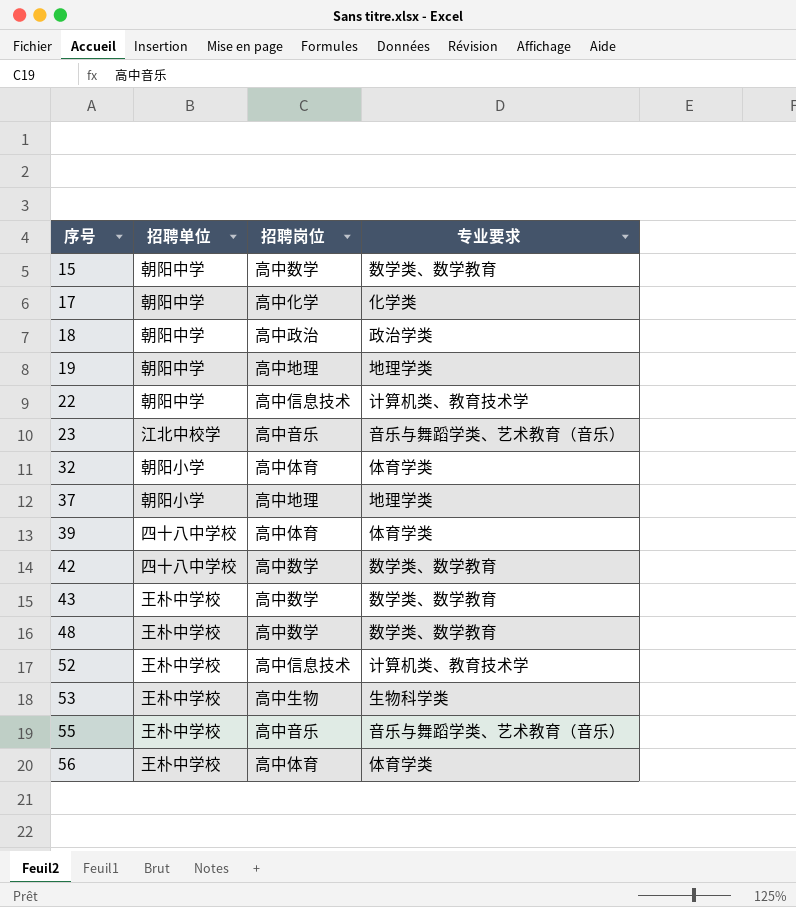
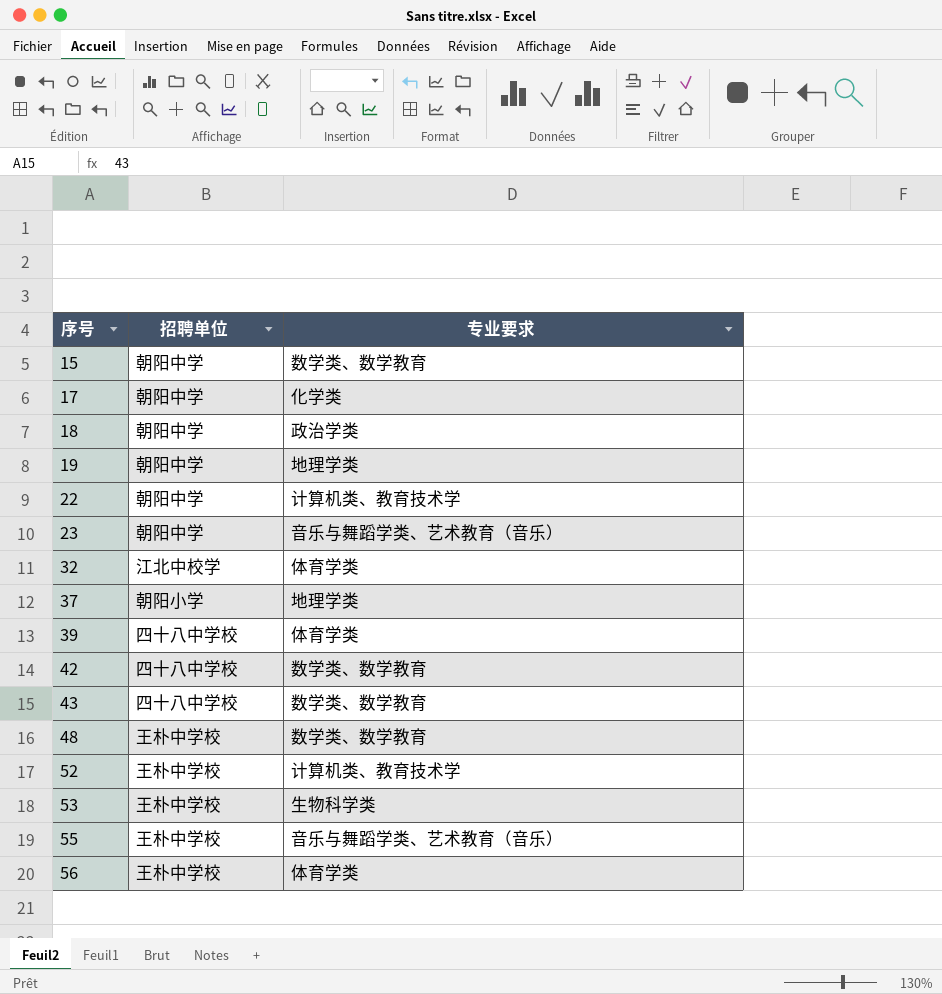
column 招聘岗位 | position: 3 -> none
23 | 招聘单位: 江北中校学 -> 朝阳中学
32 | 招聘单位: 朝阳小学 -> 江北中校学
43 | 招聘单位: 王朴中学校 -> 四十八中学校

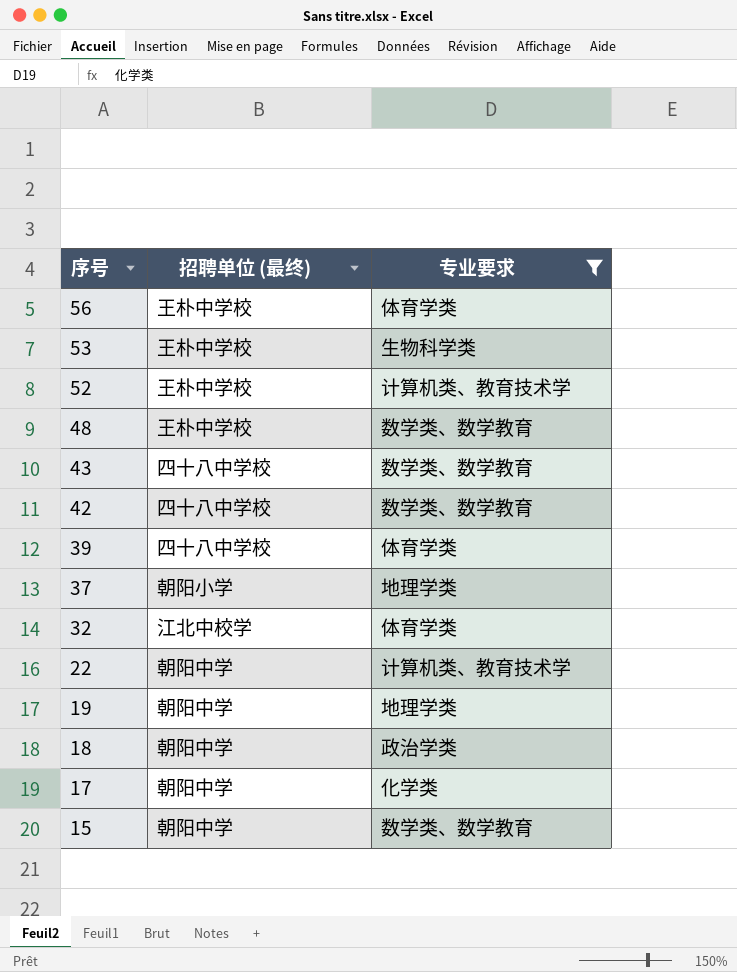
filter: none -> 专业要求 != 音乐与舞蹈学类、艺术教育（音乐）
row order: 序号 ascending -> 序号 descending
column name: 招聘单位 -> 招聘单位 (最终)

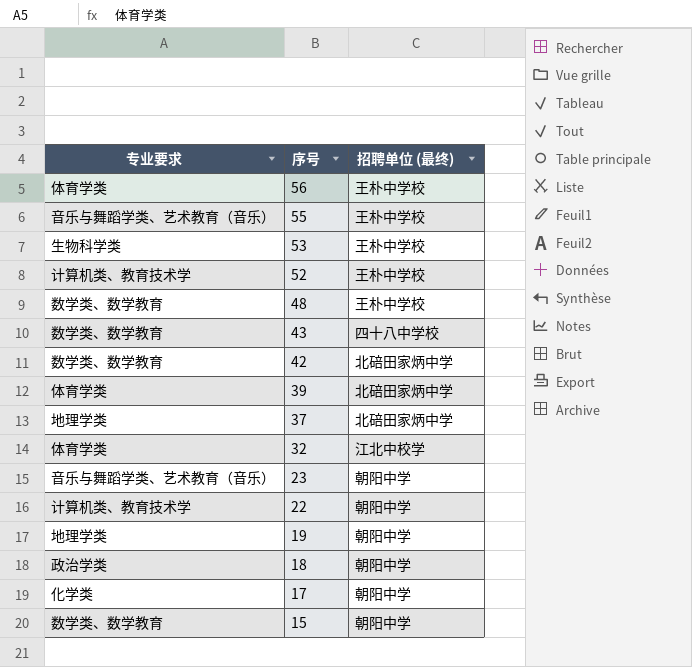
filter: 专业要求 != 音乐与舞蹈学类、艺术教育（音乐） -> none
column 专业要求 | position: 3 -> 1
42 | 招聘单位 (最终): 四十八中学校 -> 北碚田家炳中学
39 | 招聘单位 (最终): 四十八中学校 -> 北碚田家炳中学
37 | 招聘单位 (最终): 朝阳小学 -> 北碚田家炳中学

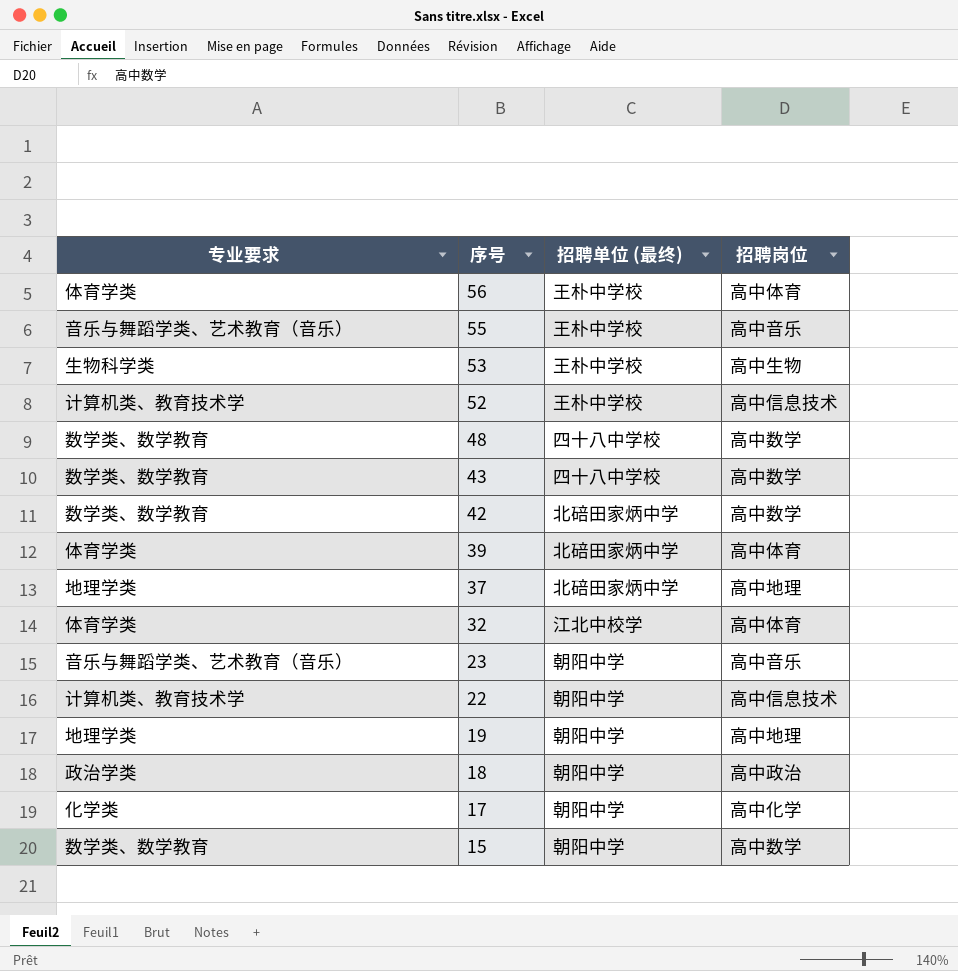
column 招聘岗位 | position: none -> 4
48 | 招聘单位 (最终): 王朴中学校 -> 四十八中学校

